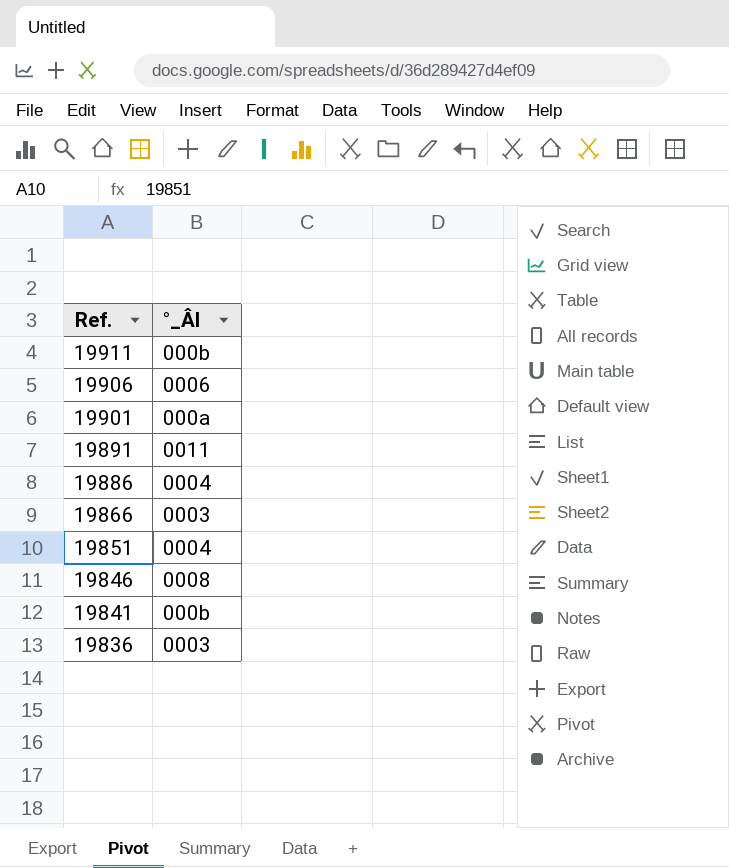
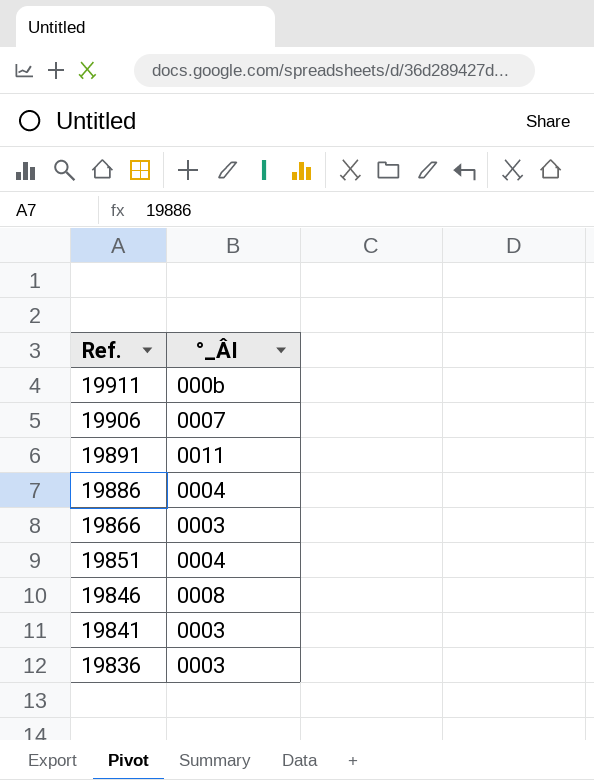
row 19901: 000a -> none
19906 | °_ÂI: 0006 -> 0007
19841 | °_ÂI: 000b -> 0003

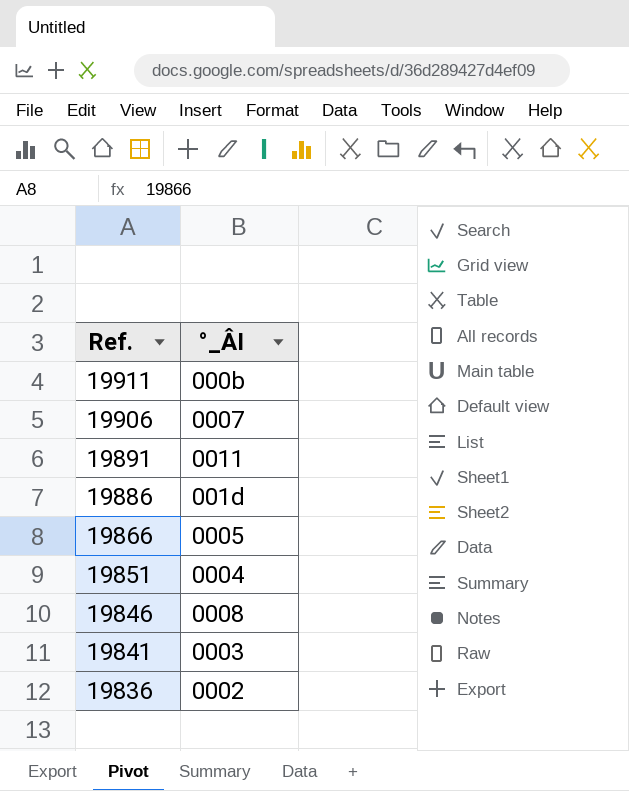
19886 | °_ÂI: 0004 -> 001d
19866 | °_ÂI: 0003 -> 0005
19836 | °_ÂI: 0003 -> 0002

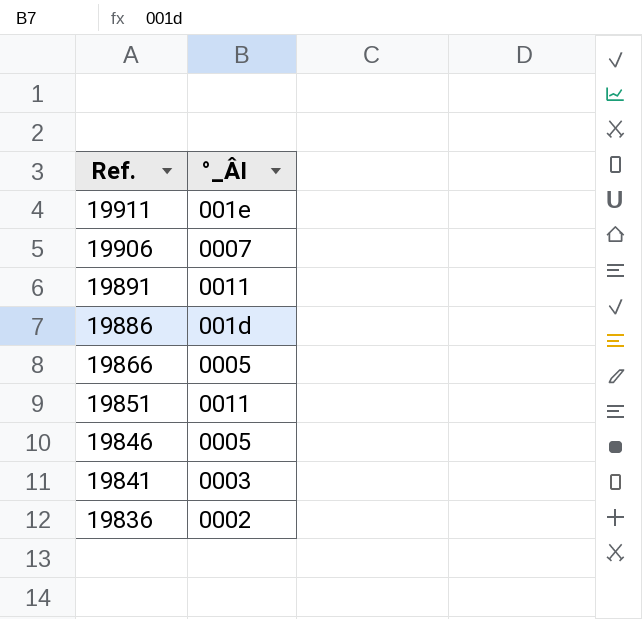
19911 | °_ÂI: 000b -> 001e
19851 | °_ÂI: 0004 -> 0011
19846 | °_ÂI: 0008 -> 0005

